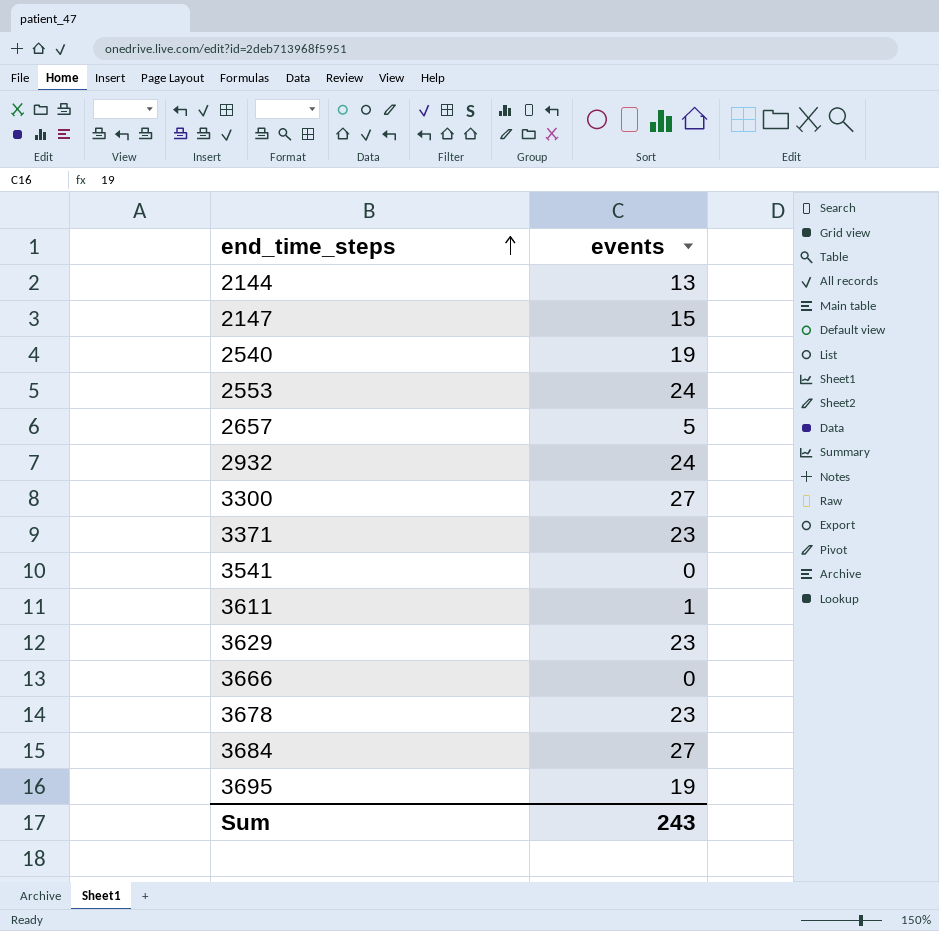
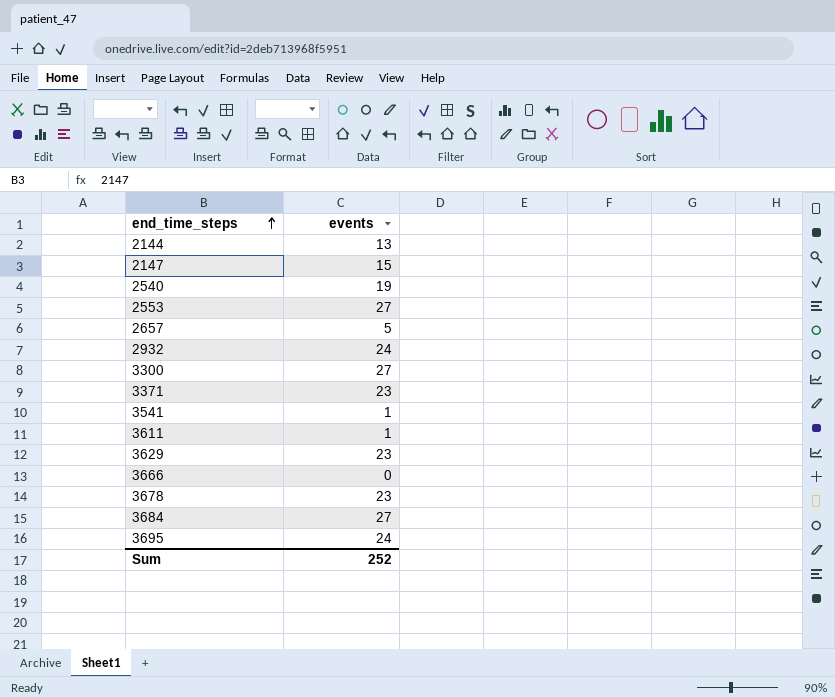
2553 | events: 24 -> 27
3541 | events: 0 -> 1
3695 | events: 19 -> 24
Sum | events: 243 -> 252

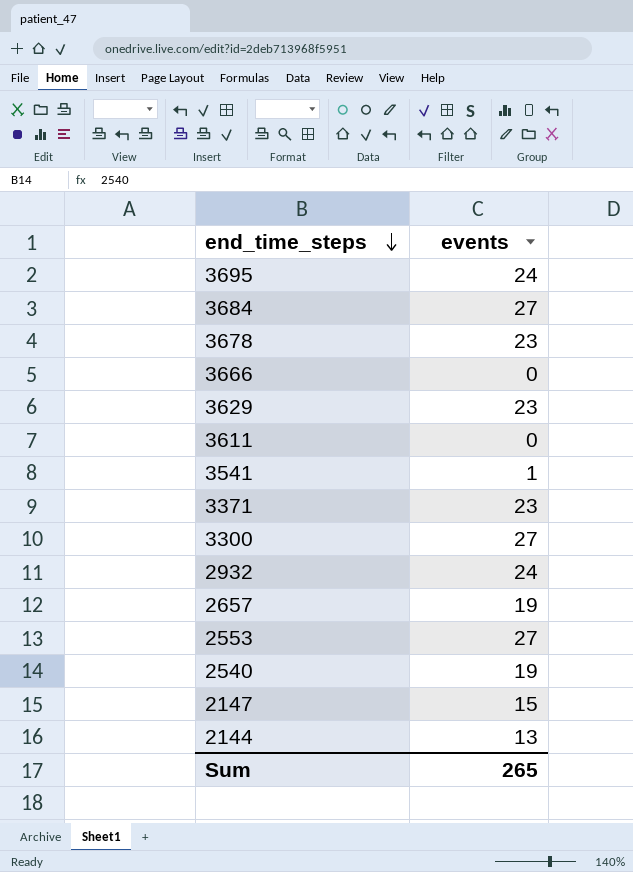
row order: end_time_steps ascending -> end_time_steps descending
3611 | events: 1 -> 0
2657 | events: 5 -> 19
Sum | events: 252 -> 265

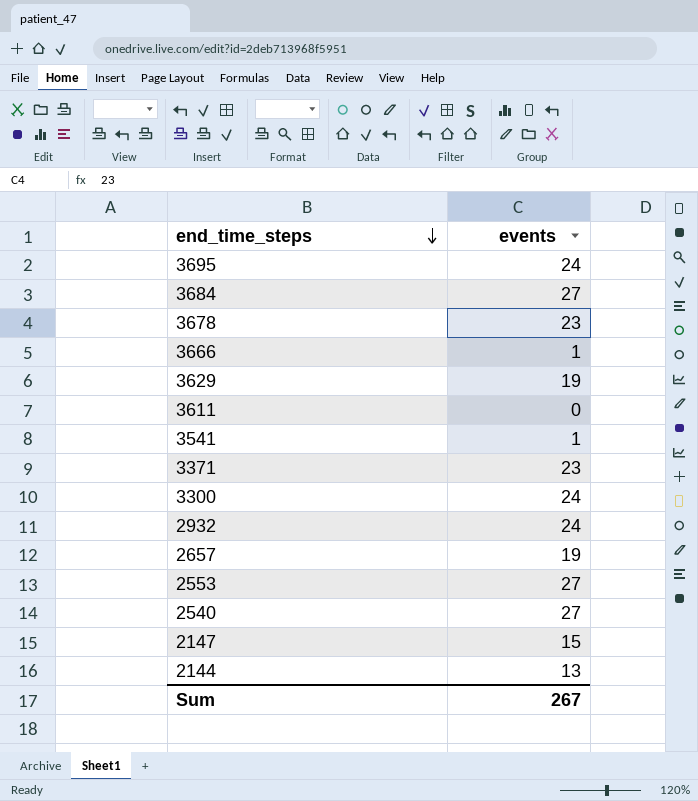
3666 | events: 0 -> 1
3629 | events: 23 -> 19
3300 | events: 27 -> 24
2540 | events: 19 -> 27
Sum | events: 265 -> 267

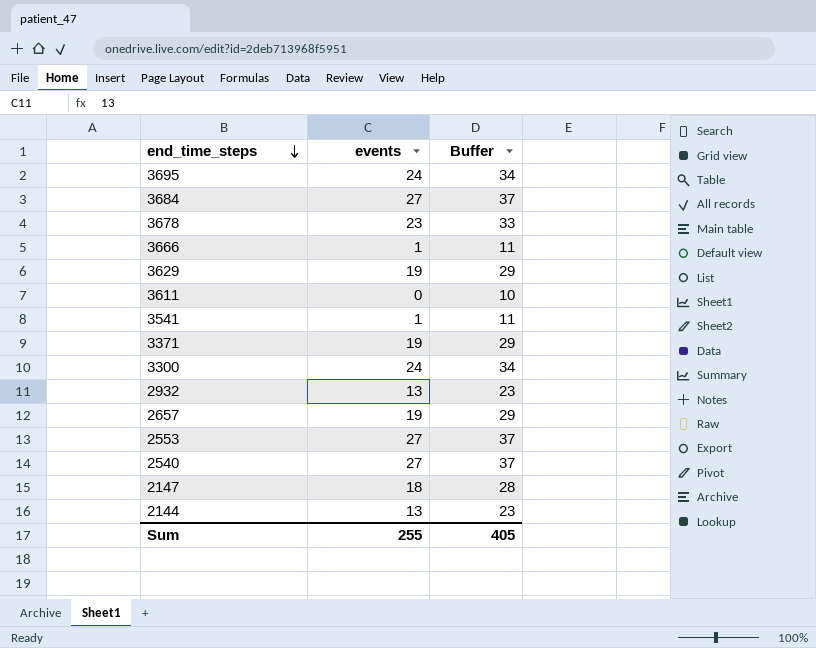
column Buffer | formula: none -> [events] + 10
3371 | events: 23 -> 19
2932 | events: 24 -> 13
2147 | events: 15 -> 18
Sum | events: 267 -> 255

